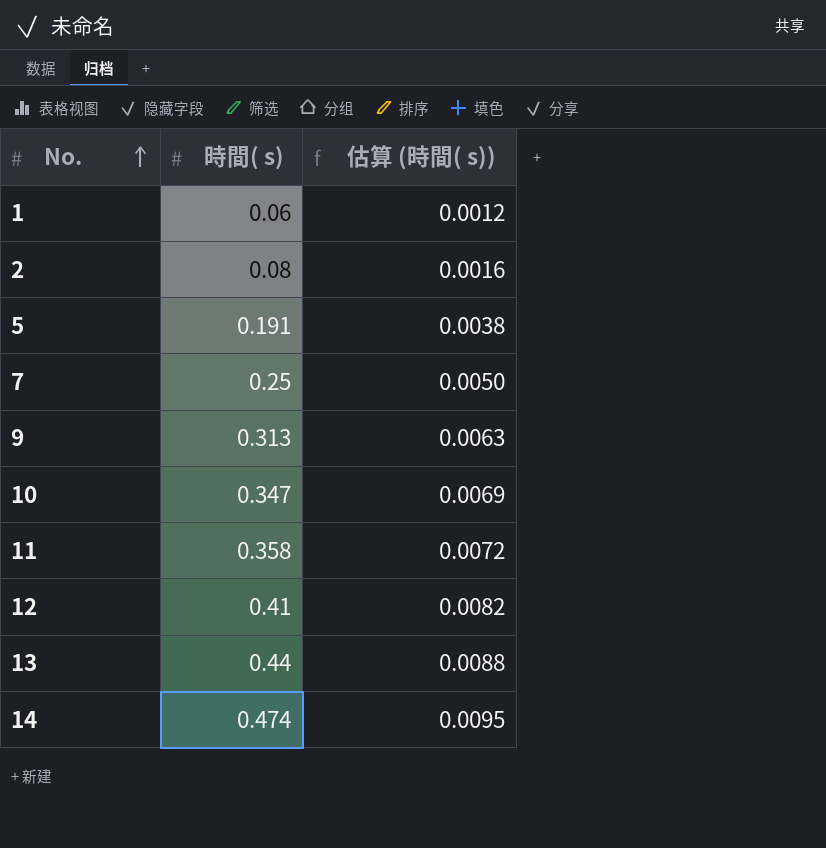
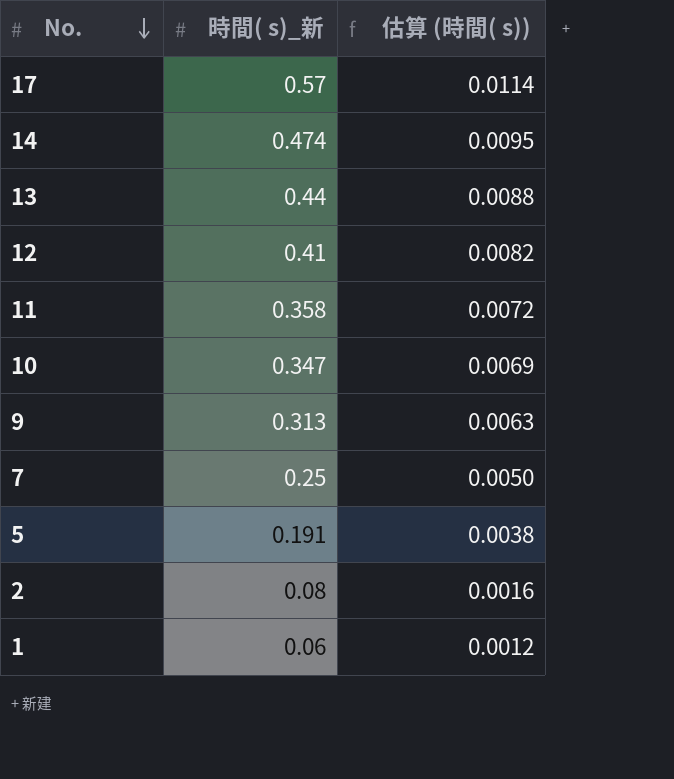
row order: No. ascending -> No. descending
column name: 時間( s) -> 時間( s)_新
row 17: none -> 0.57 | 0.0114

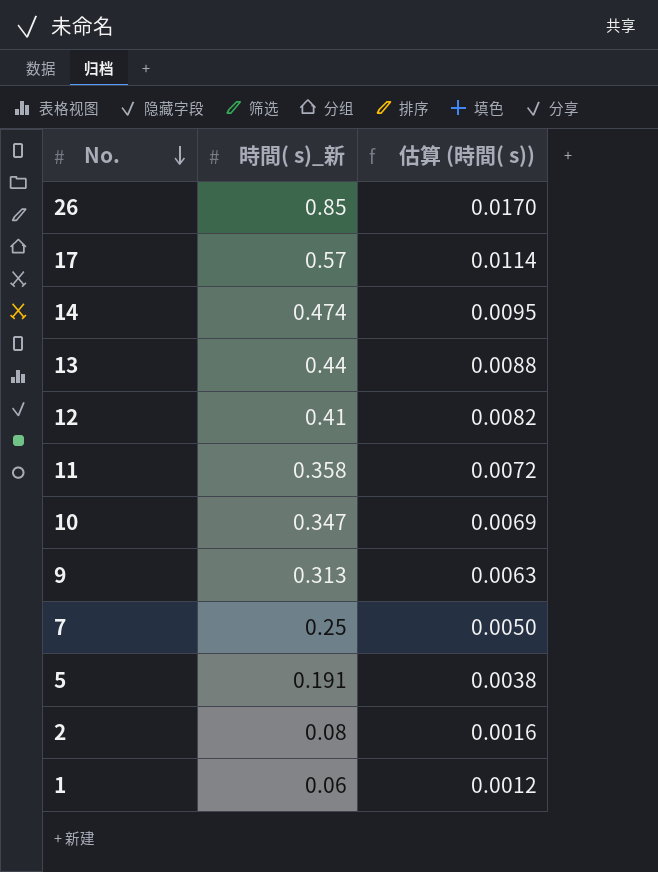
row 26: none -> 0.85 | 0.0170

